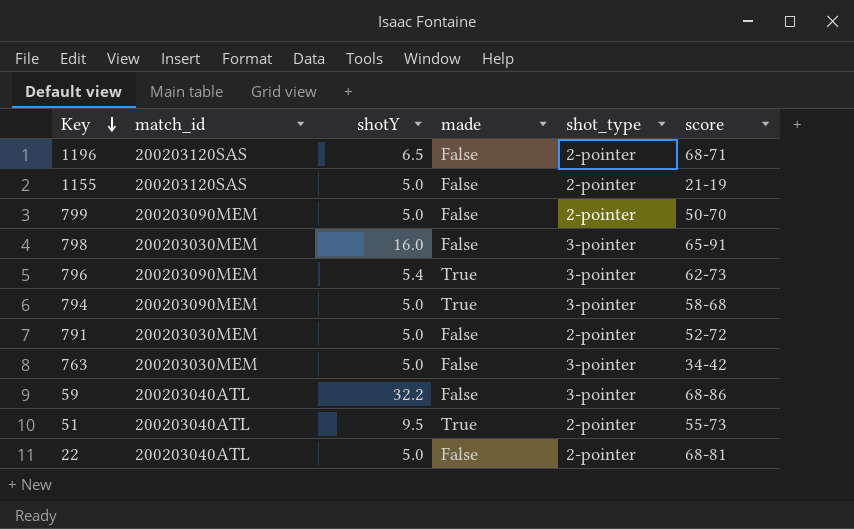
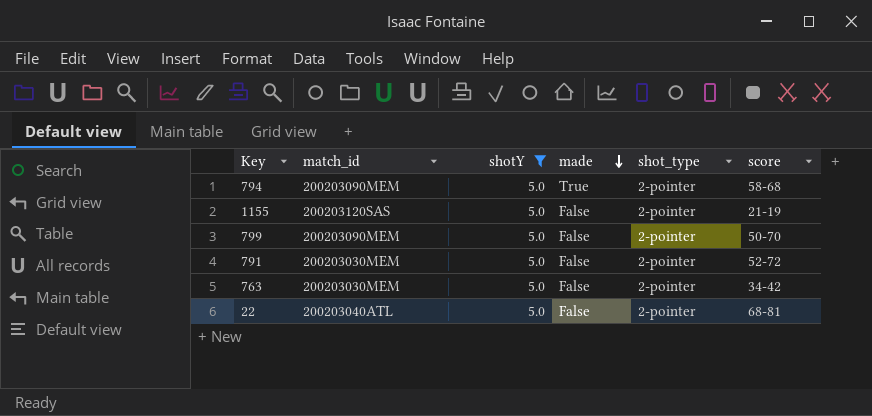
filter: none -> shotY = 5.0
row order: Key descending -> made descending
794 | shot_type: 3-pointer -> 2-pointer
763 | shot_type: 3-pointer -> 2-pointer

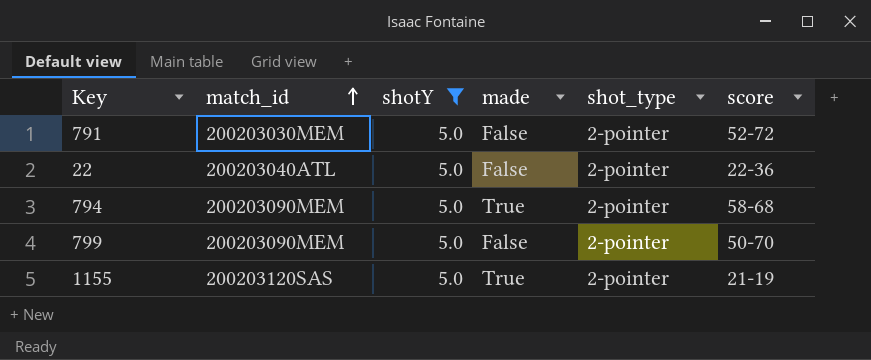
row order: made descending -> match_id ascending
row 763: 200203030MEM | 5.0 | False | 2-pointer | 34-42 -> none
22 | score: 68-81 -> 22-36
1155 | made: False -> True

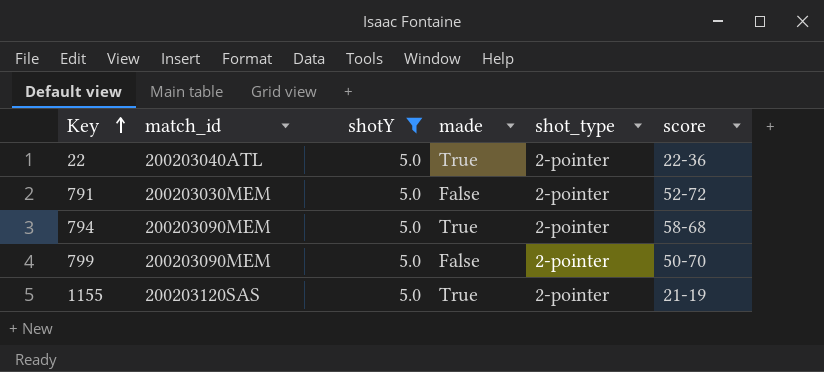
row order: match_id ascending -> Key ascending
22 | made: False -> True

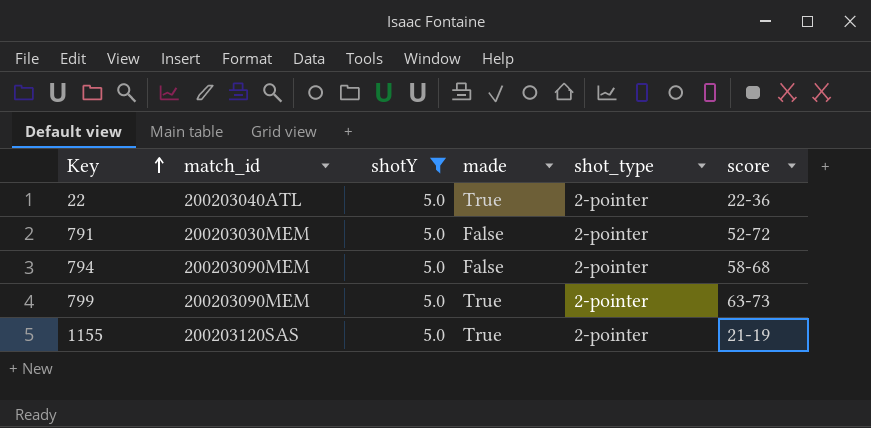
794 | made: True -> False
799 | made: False -> True
799 | score: 50-70 -> 63-73

